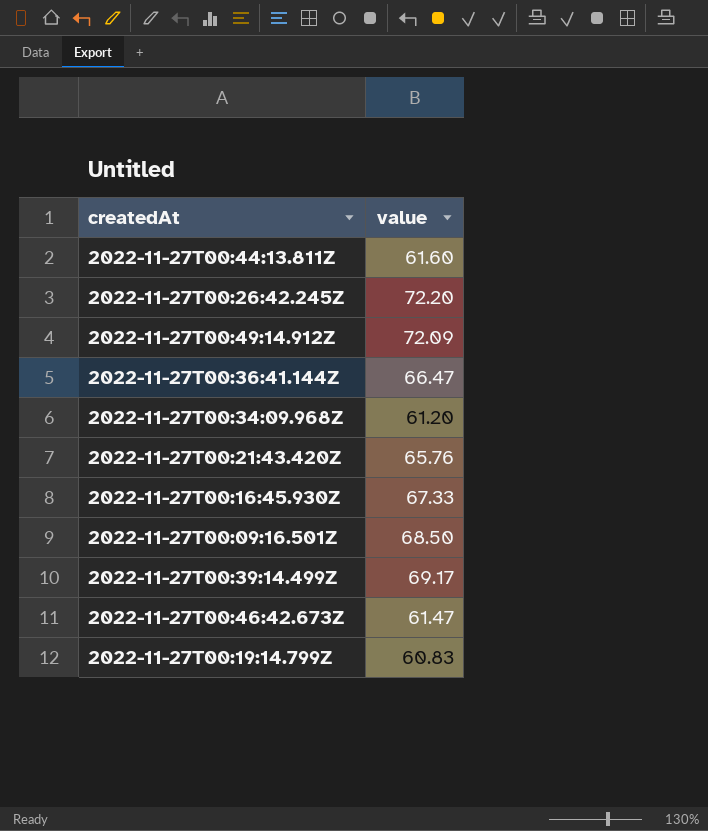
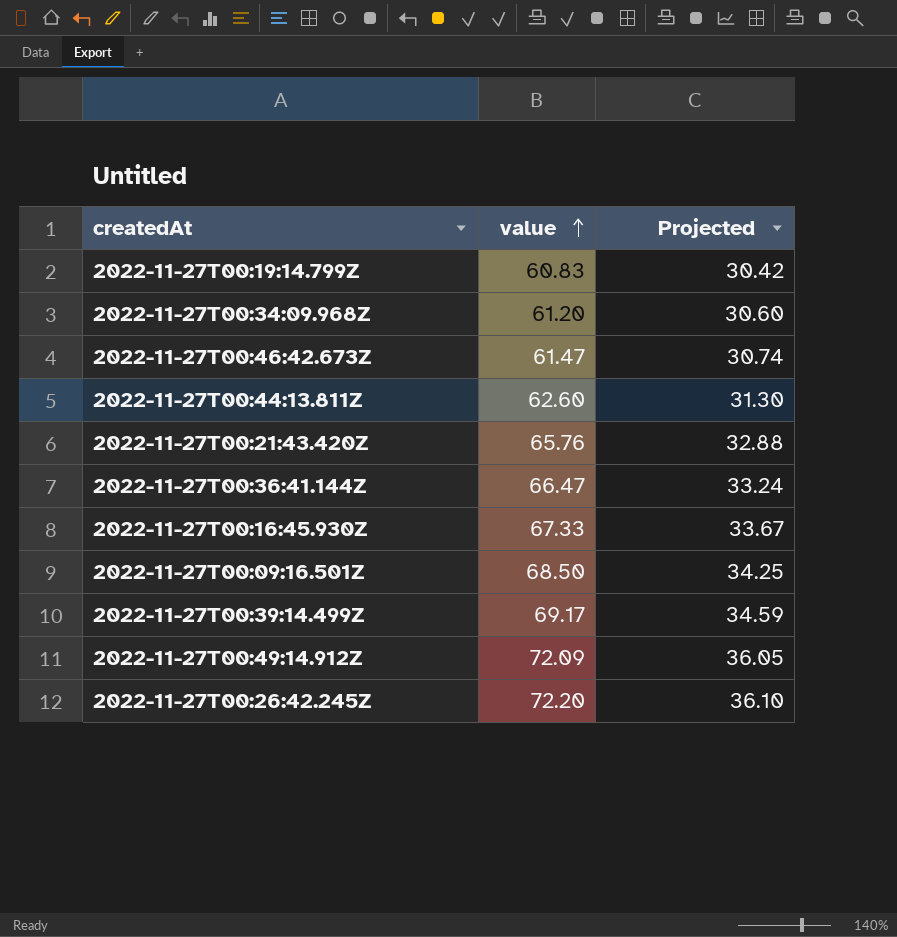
row order: none -> value ascending
column Projected | formula: none -> [value] * 0.5
2022-11-27T00:44:13.811Z | value: 61.60 -> 62.60

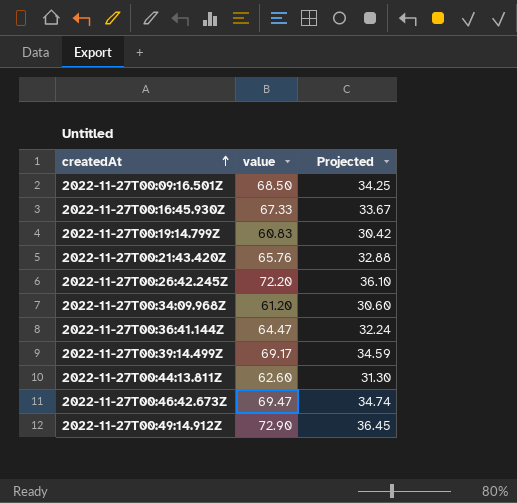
row order: value ascending -> createdAt ascending
2022-11-27T00:36:41.144Z | value: 66.47 -> 64.47
2022-11-27T00:36:41.144Z | Projected: 33.24 -> 32.24
2022-11-27T00:46:42.673Z | value: 61.47 -> 69.47
2022-11-27T00:46:42.673Z | Projected: 30.74 -> 34.74
2022-11-27T00:49:14.912Z | value: 72.09 -> 72.90
2022-11-27T00:49:14.912Z | Projected: 36.05 -> 36.45

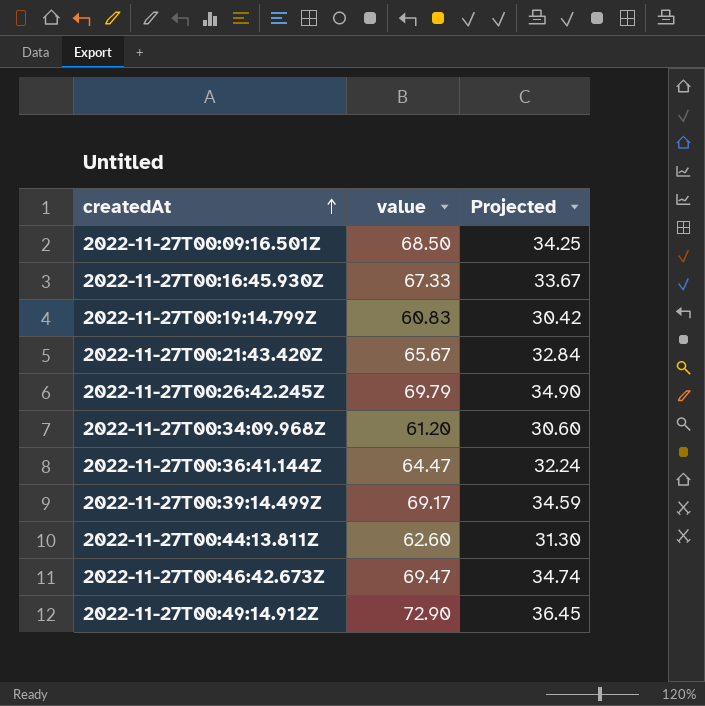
2022-11-27T00:21:43.420Z | value: 65.76 -> 65.67
2022-11-27T00:21:43.420Z | Projected: 32.88 -> 32.84
2022-11-27T00:26:42.245Z | value: 72.20 -> 69.79
2022-11-27T00:26:42.245Z | Projected: 36.10 -> 34.90

